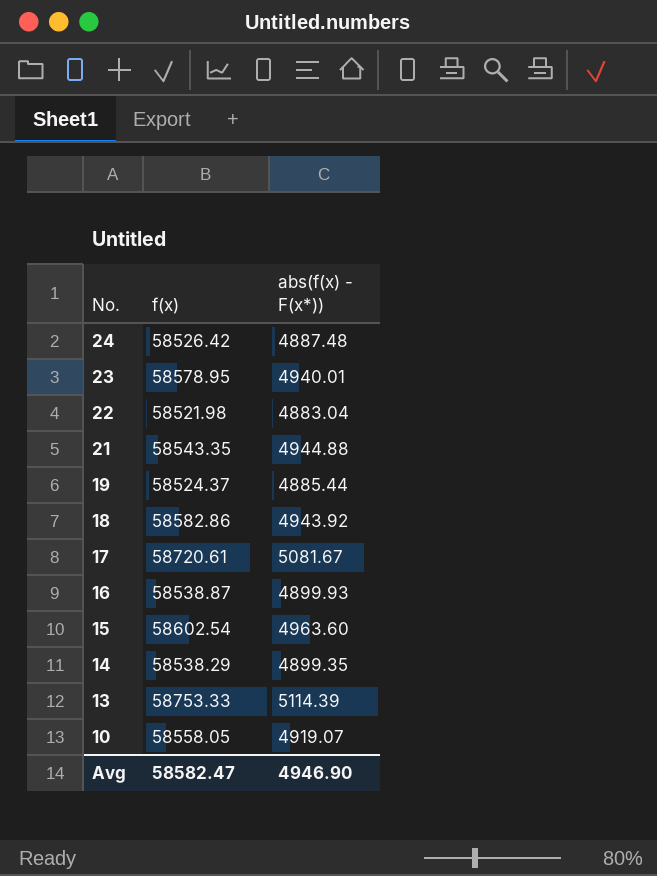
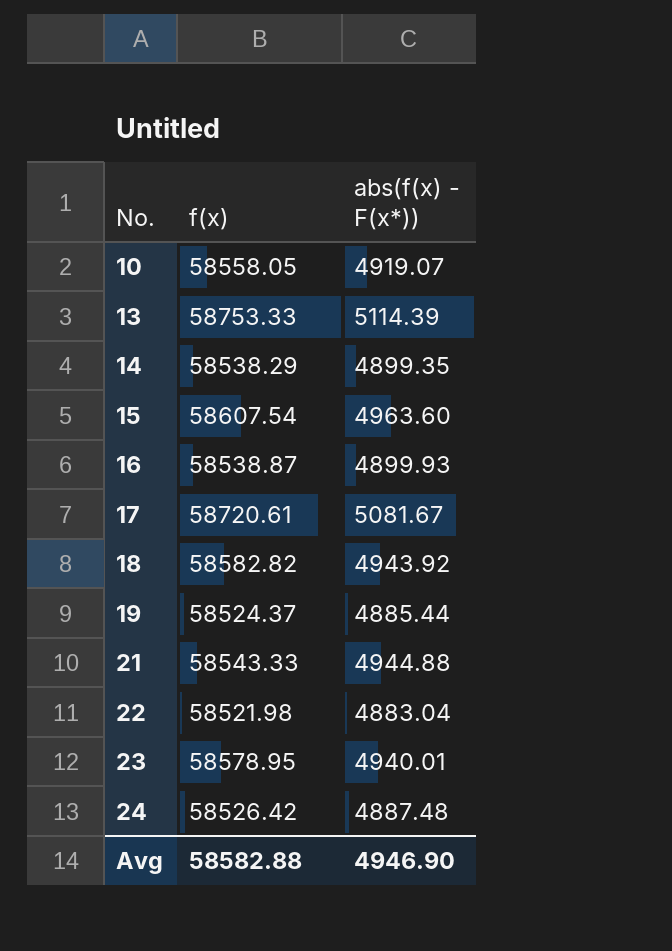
row order: No. descending -> No. ascending
15 | f(x): 58602.54 -> 58607.54
18 | f(x): 58582.86 -> 58582.82
21 | f(x): 58543.35 -> 58543.33
Avg | f(x): 58582.47 -> 58582.88

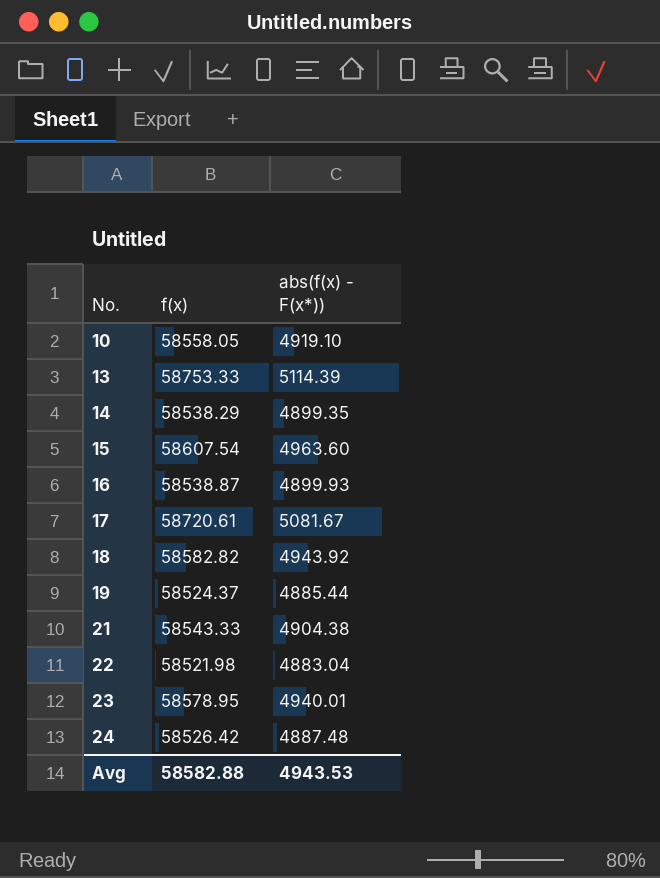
10 | abs(f(x) - F(x*)): 4919.07 -> 4919.10
21 | abs(f(x) - F(x*)): 4944.88 -> 4904.38
Avg | abs(f(x) - F(x*)): 4946.90 -> 4943.53

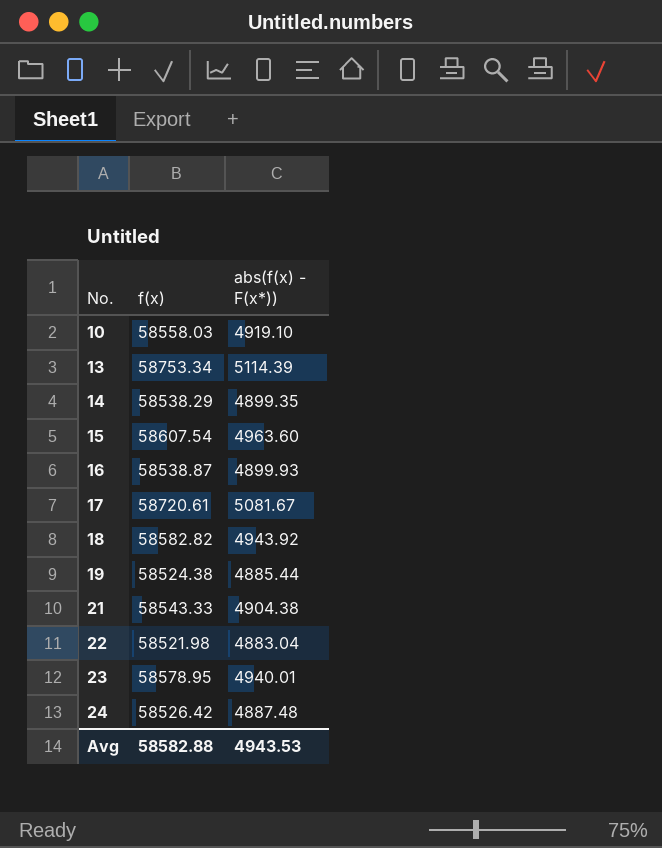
10 | f(x): 58558.05 -> 58558.03
13 | f(x): 58753.33 -> 58753.34
19 | f(x): 58524.37 -> 58524.38

